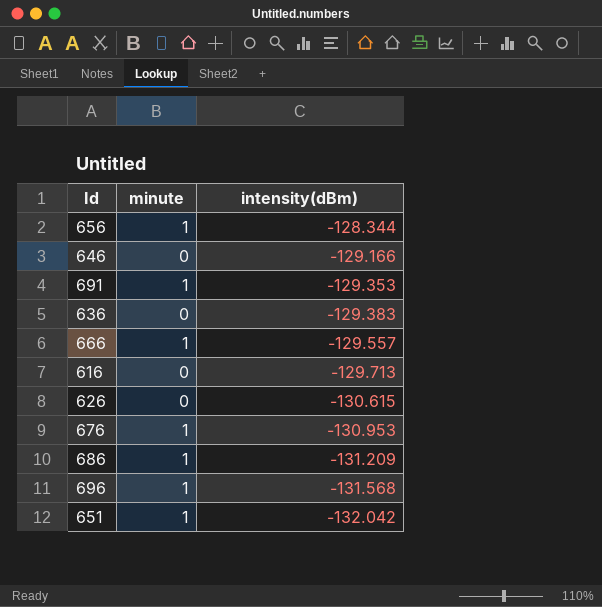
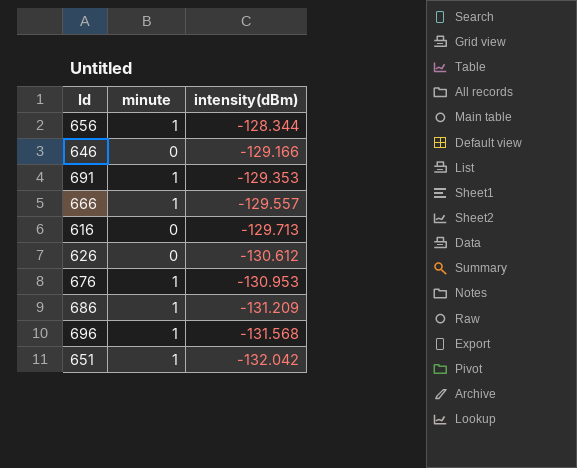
row 636: 0 | -129.383 -> none
626 | intensity(dBm): -130.615 -> -130.612

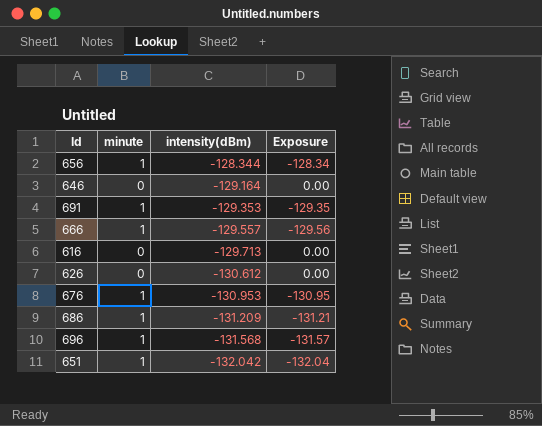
column Exposure | formula: none -> [minute] * [intensity(dBm)]
646 | intensity(dBm): -129.166 -> -129.164

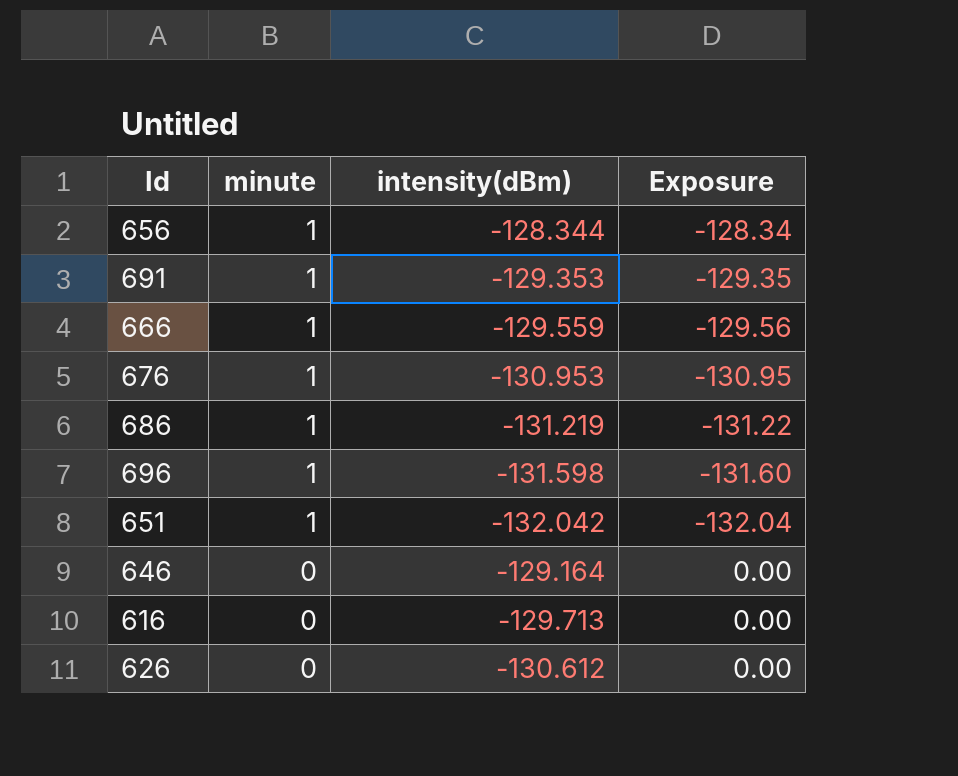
row order: intensity(dBm) descending -> minute descending
666 | intensity(dBm): -129.557 -> -129.559
686 | intensity(dBm): -131.209 -> -131.219
686 | Exposure: -131.21 -> -131.22
696 | intensity(dBm): -131.568 -> -131.598
696 | Exposure: -131.57 -> -131.60

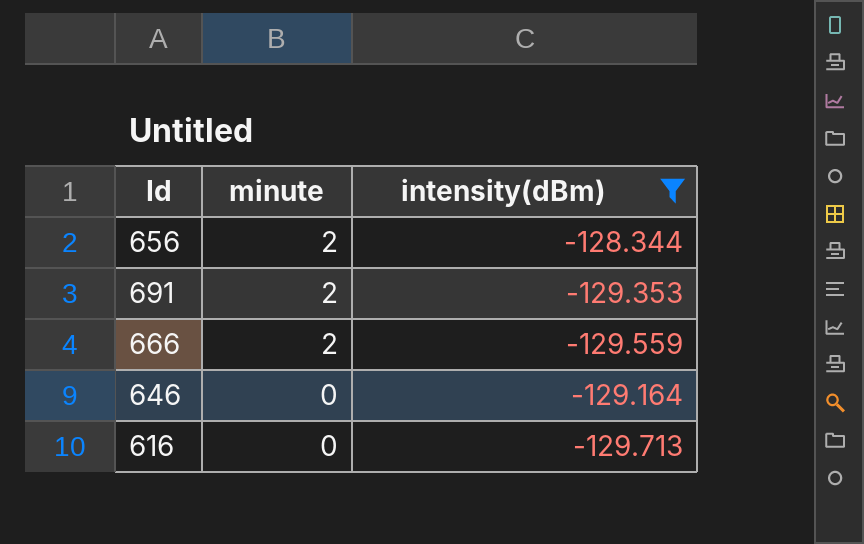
filter: none -> intensity(dBm) >= -129.713
column Exposure | formula: [minute] * [intensity(dBm)] -> none
656 | minute: 1 -> 2
691 | minute: 1 -> 2
666 | minute: 1 -> 2

